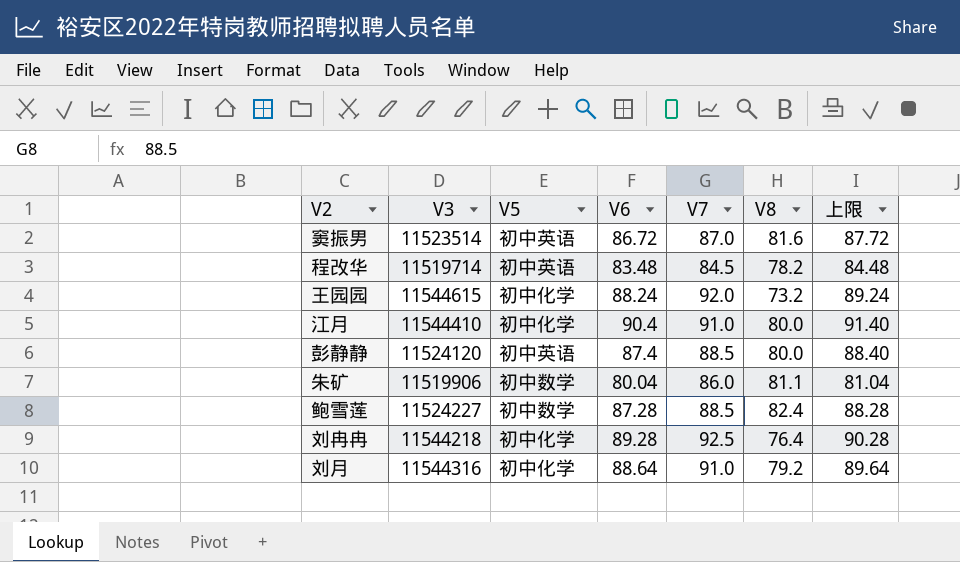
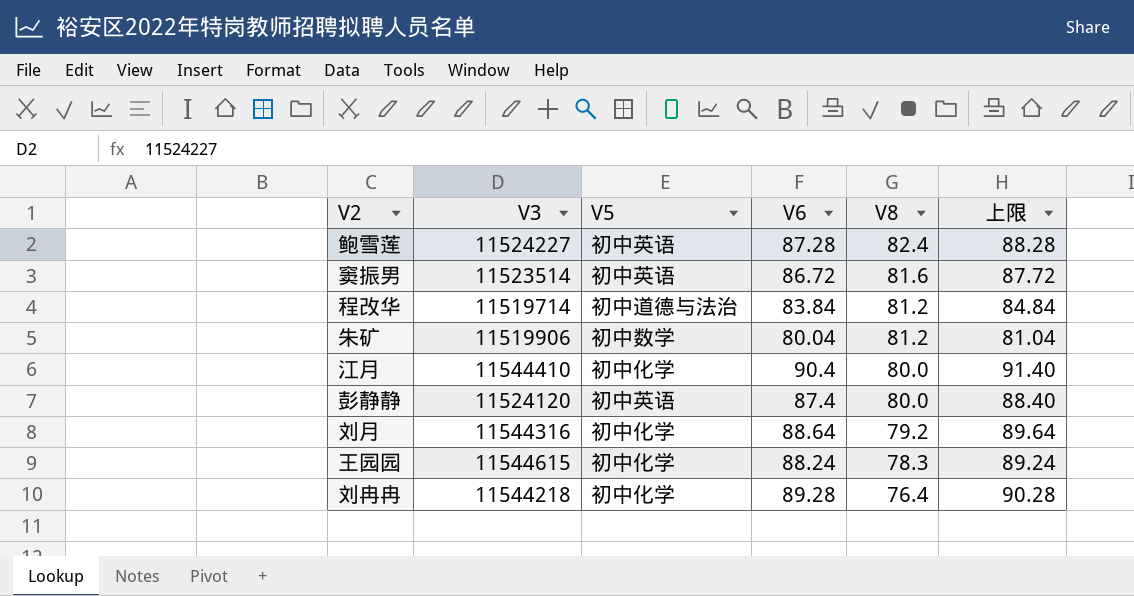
row order: none -> V8 descending
column V7 | position: 5 -> none
鲍雪莲 | V5: 初中数学 -> 初中英语
程改华 | V5: 初中英语 -> 初中道德与法治
程改华 | V6: 83.48 -> 83.84
程改华 | V8: 78.2 -> 81.2
程改华 | 上限: 84.48 -> 84.84
朱矿 | V8: 81.1 -> 81.2
王园园 | V8: 73.2 -> 78.3

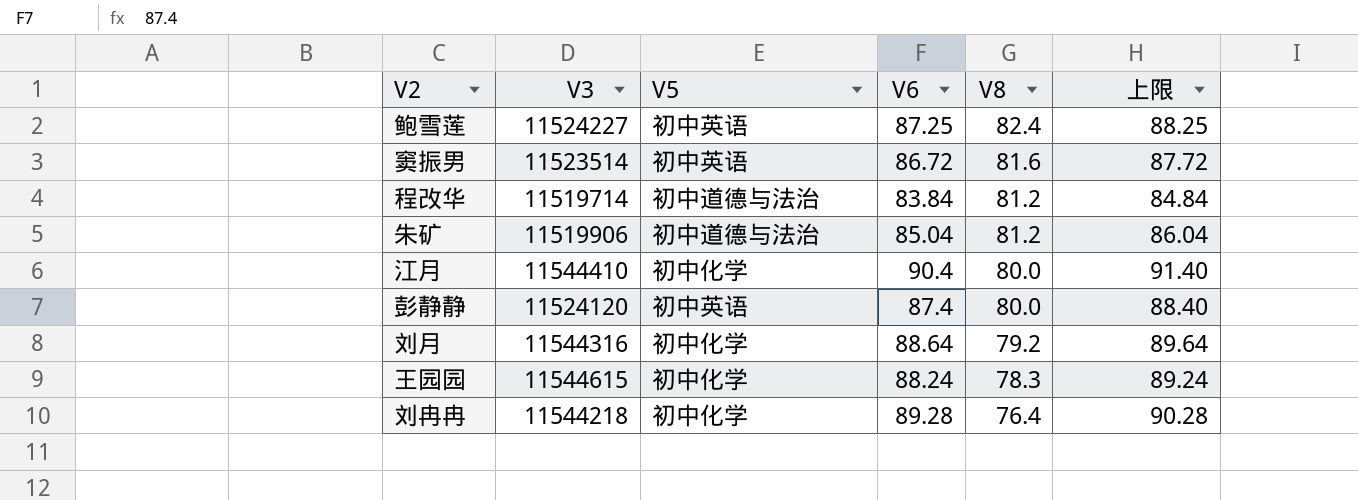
鲍雪莲 | V6: 87.28 -> 87.25
鲍雪莲 | 上限: 88.28 -> 88.25
朱矿 | V5: 初中数学 -> 初中道德与法治
朱矿 | V6: 80.04 -> 85.04
朱矿 | 上限: 81.04 -> 86.04

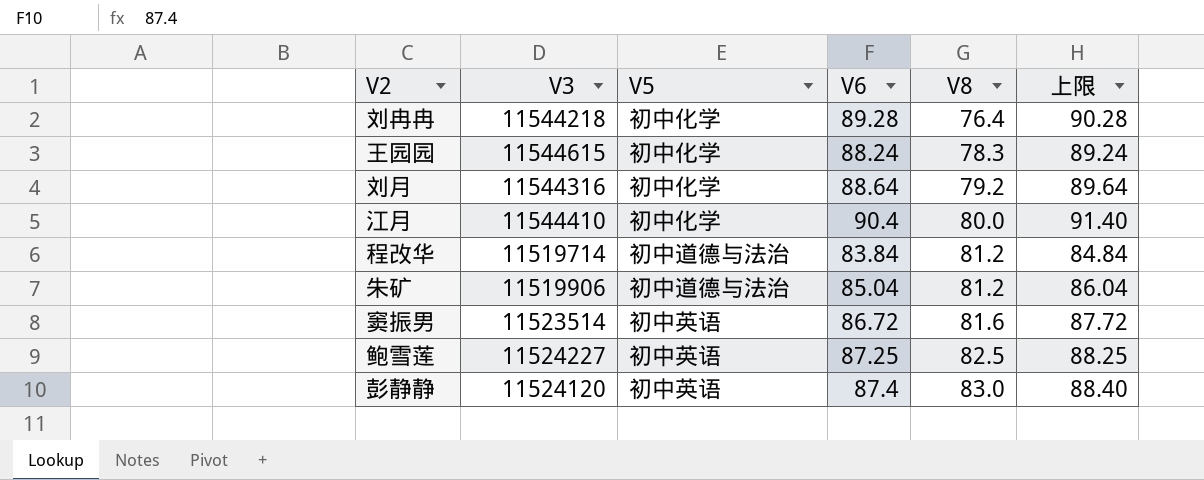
row order: V8 descending -> V8 ascending
鲍雪莲 | V8: 82.4 -> 82.5
彭静静 | V8: 80.0 -> 83.0

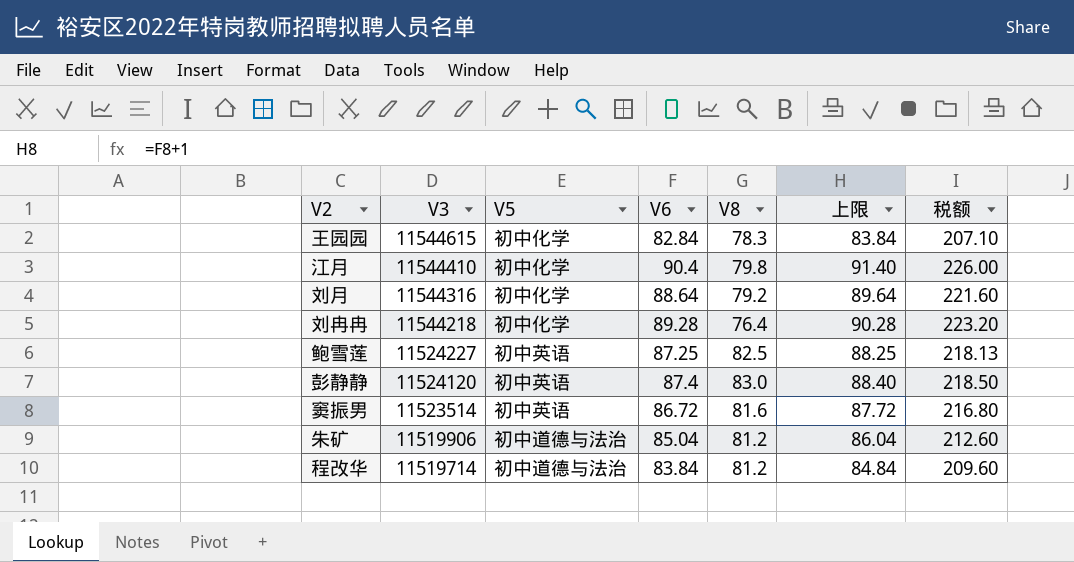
row order: V8 ascending -> V3 descending
column 税额 | formula: none -> [V6] * 2.5
王园园 | V6: 88.24 -> 82.84
王园园 | 上限: 89.24 -> 83.84
江月 | V8: 80.0 -> 79.8

